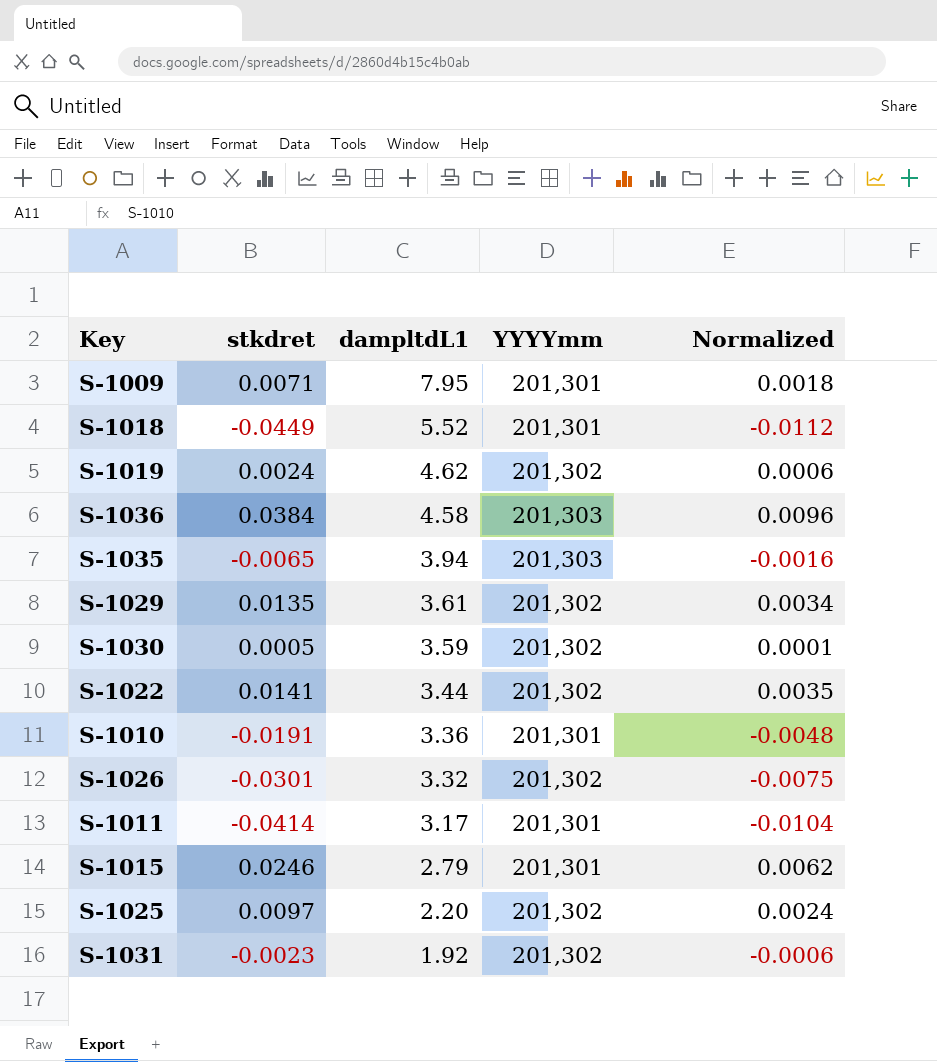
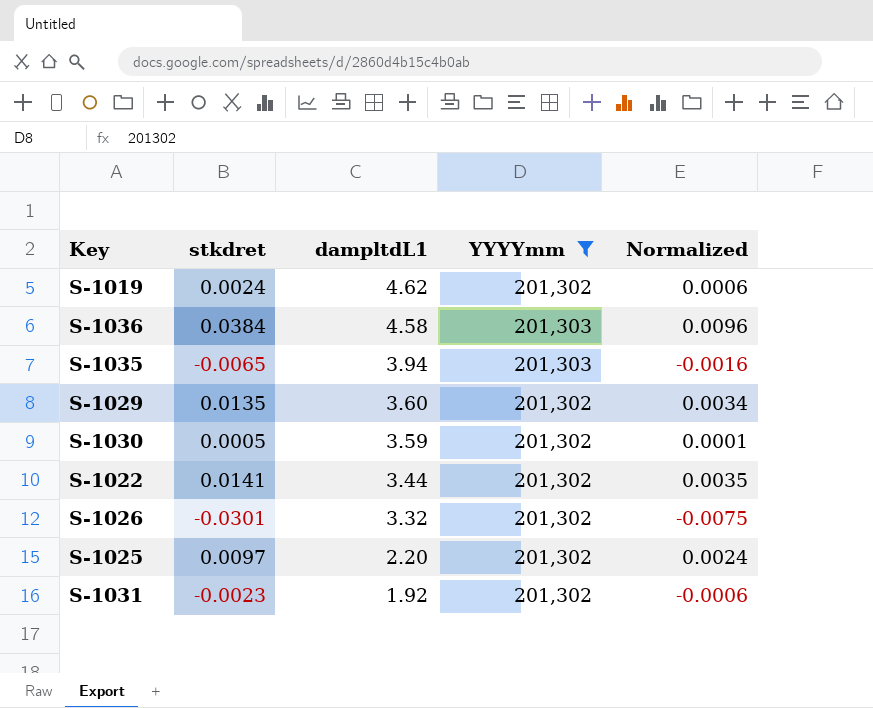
filter: none -> YYYYmm != 201,301
S-1029 | dampltdL1: 3.61 -> 3.60

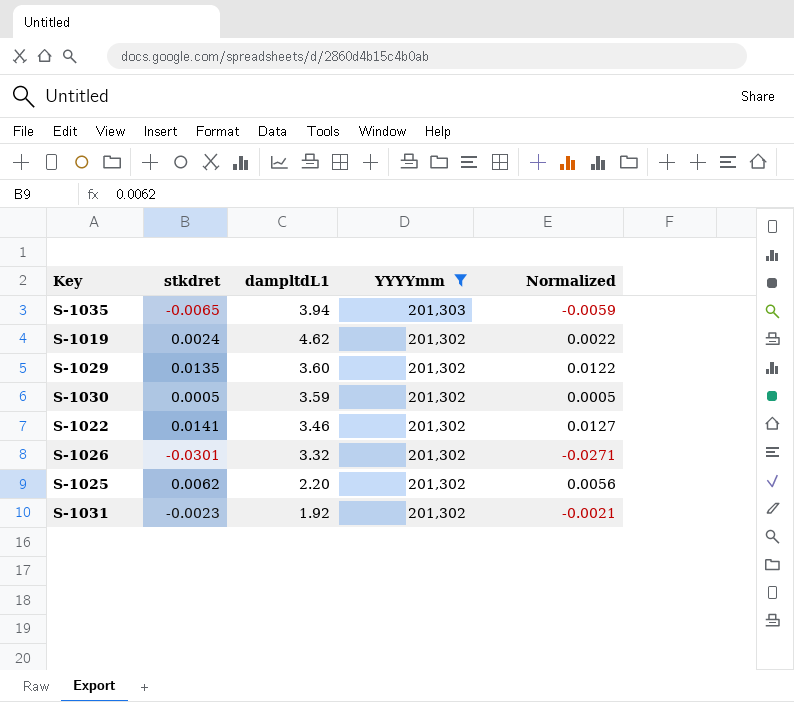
row order: dampltdL1 descending -> YYYYmm descending
column Normalized | formula: [stkdret] * 0.25 -> [stkdret] * 0.9
row S-1036: 0.0384 | 4.58 | 201,303 | 0.0096 -> none
S-1022 | dampltdL1: 3.44 -> 3.46
S-1025 | stkdret: 0.0097 -> 0.0062

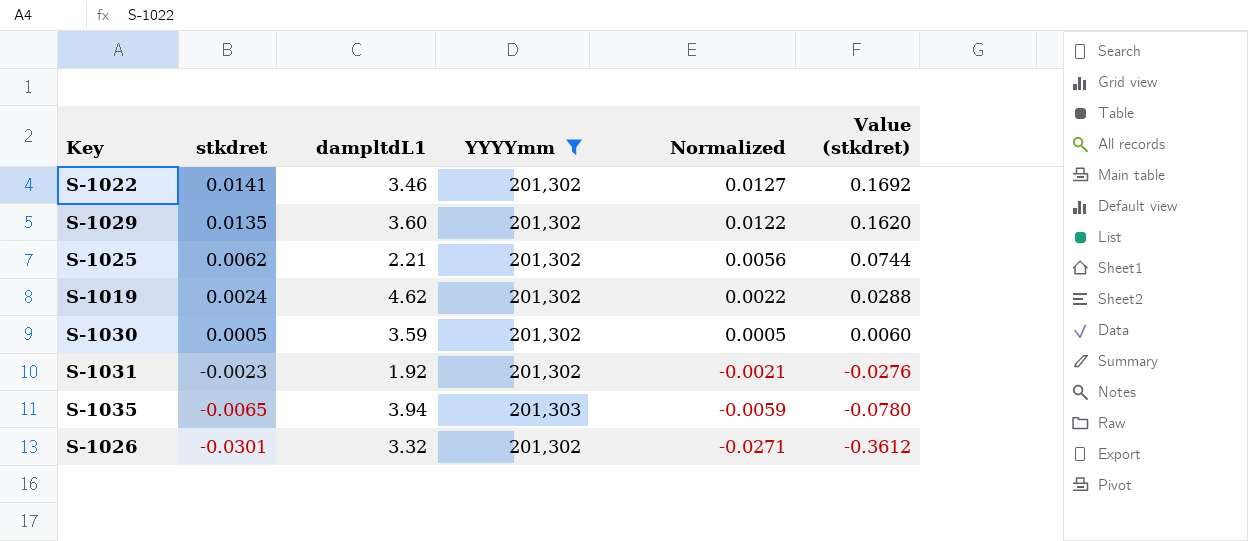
row order: YYYYmm descending -> stkdret descending
column Value (stkdret) | formula: none -> [stkdret] * 12
S-1025 | dampltdL1: 2.20 -> 2.21

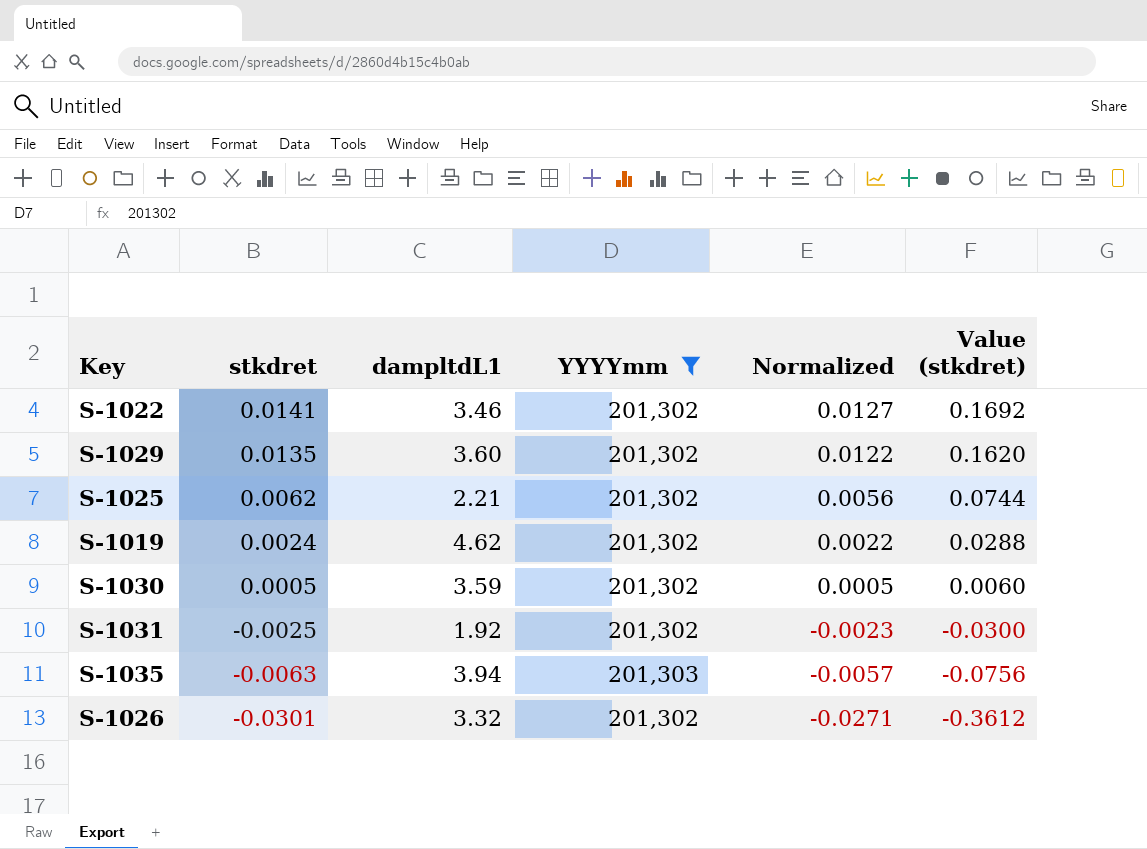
S-1031 | stkdret: -0.0023 -> -0.0025
S-1031 | Normalized: -0.0021 -> -0.0023
S-1031 | Value (stkdret): -0.0276 -> -0.0300
S-1035 | stkdret: -0.0065 -> -0.0063
S-1035 | Normalized: -0.0059 -> -0.0057
S-1035 | Value (stkdret): -0.0780 -> -0.0756

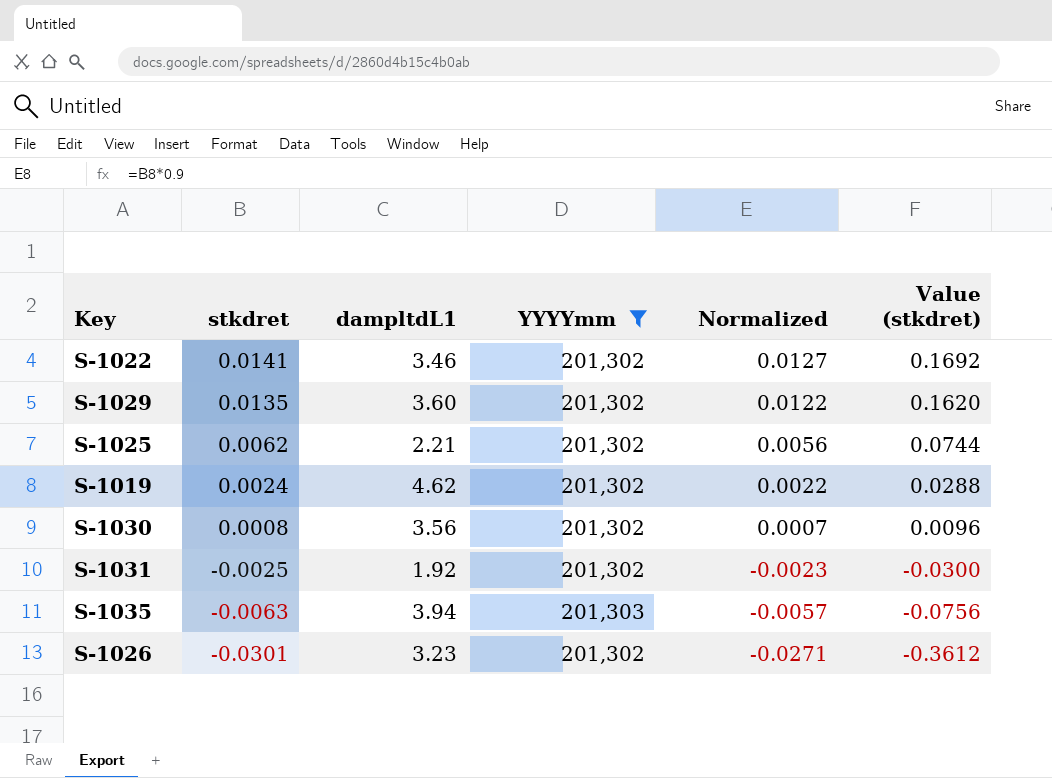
S-1030 | stkdret: 0.0005 -> 0.0008
S-1030 | dampltdL1: 3.59 -> 3.56
S-1030 | Normalized: 0.0005 -> 0.0007
S-1030 | Value (stkdret): 0.0060 -> 0.0096
S-1026 | dampltdL1: 3.32 -> 3.23

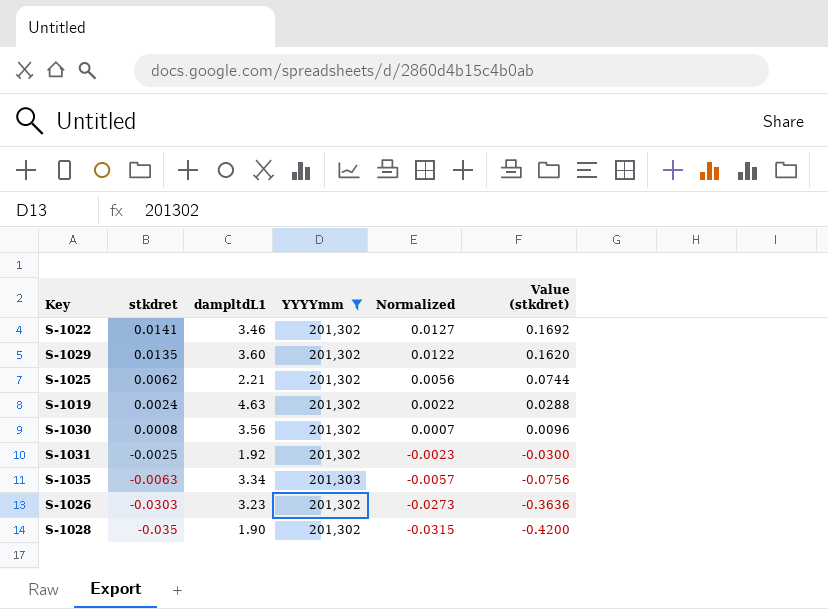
S-1019 | dampltdL1: 4.62 -> 4.63
S-1035 | dampltdL1: 3.94 -> 3.34
S-1026 | stkdret: -0.0301 -> -0.0303
S-1026 | Normalized: -0.0271 -> -0.0273
S-1026 | Value (stkdret): -0.3612 -> -0.3636
row S-1028: none -> -0.035 | 1.90 | 201,302 | -0.0315 | -0.4200

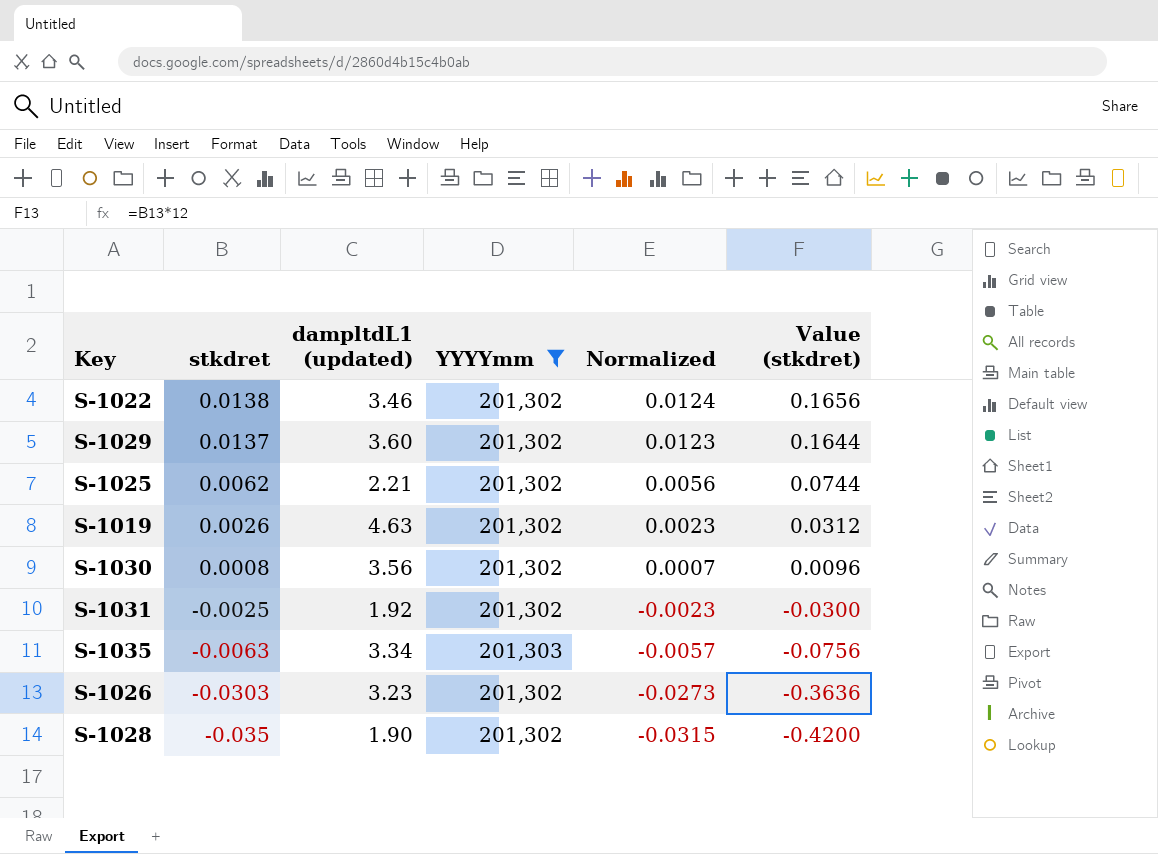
column name: dampltdL1 -> dampltdL1 (updated)
S-1022 | stkdret: 0.0141 -> 0.0138
S-1022 | Normalized: 0.0127 -> 0.0124
S-1022 | Value (stkdret): 0.1692 -> 0.1656
S-1029 | stkdret: 0.0135 -> 0.0137
S-1029 | Normalized: 0.0122 -> 0.0123
S-1029 | Value (stkdret): 0.1620 -> 0.1644
S-1019 | stkdret: 0.0024 -> 0.0026
S-1019 | Normalized: 0.0022 -> 0.0023
S-1019 | Value (stkdret): 0.0288 -> 0.0312

